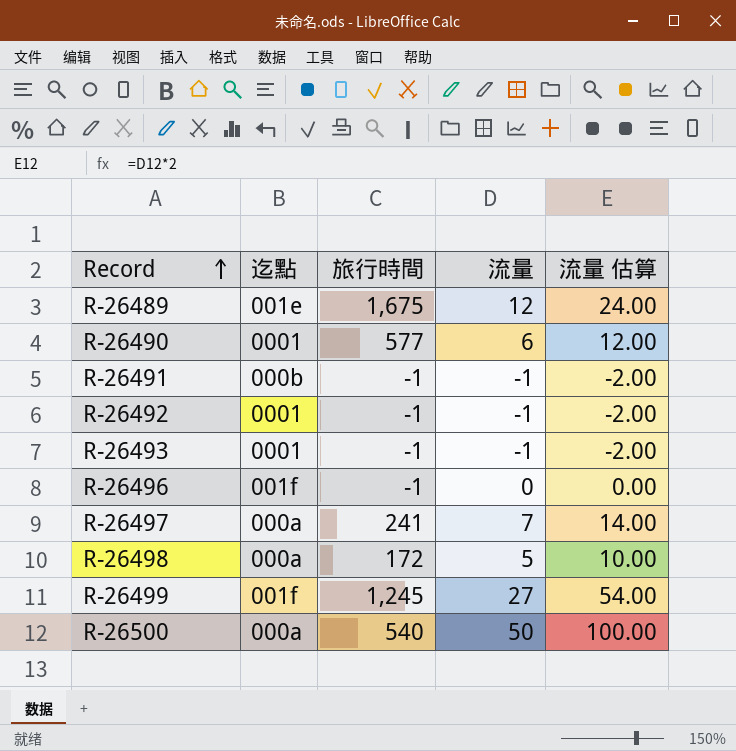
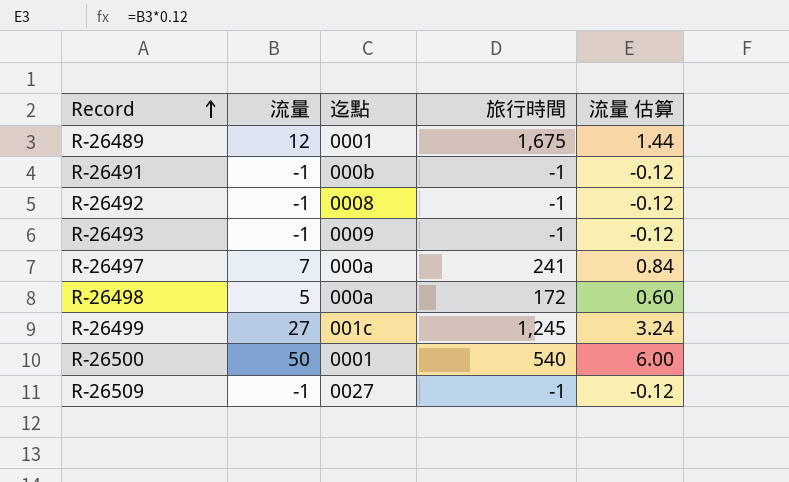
column 流量 | position: 4 -> 2
column 流量 估算 | formula: [流量] * 2 -> [流量] * 0.12
row R-26490: 0001 | 577 | 6 | 12.00 -> none
row R-26496: 001f | -1 | 0 | 0.00 -> none
R-26489 | 迄點: 001e -> 0001
R-26492 | 迄點: 0001 -> 0008
R-26493 | 迄點: 0001 -> 0009
R-26499 | 迄點: 001f -> 001c
R-26500 | 迄點: 000a -> 0001
row R-26509: none -> -1 | 0027 | -1 | -0.12

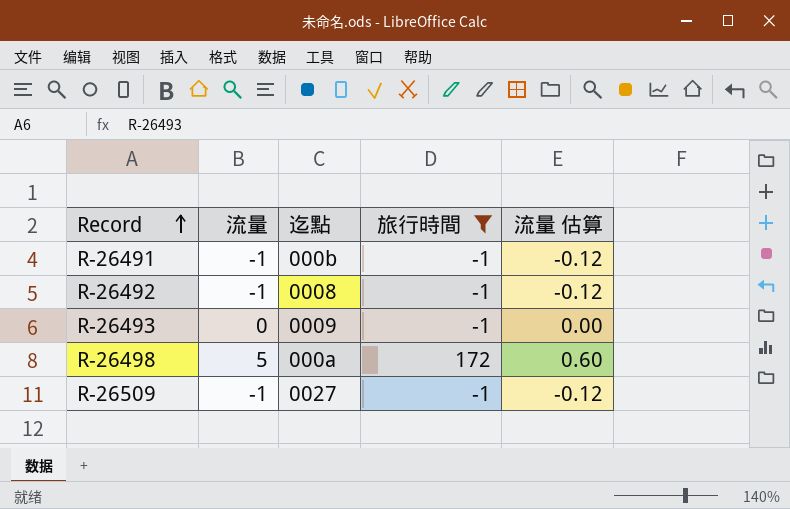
filter: none -> 旅行時間 <= 172
R-26493 | 流量: -1 -> 0
R-26493 | 流量 估算: -0.12 -> 0.00

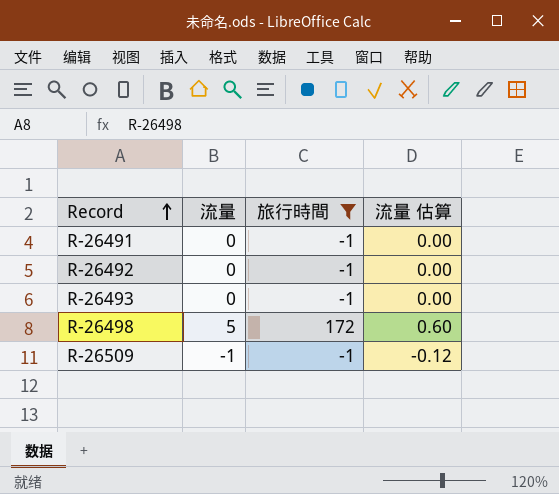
column 迄點 | position: 3 -> none
R-26491 | 流量: -1 -> 0
R-26491 | 流量 估算: -0.12 -> 0.00
R-26492 | 流量: -1 -> 0
R-26492 | 流量 估算: -0.12 -> 0.00

